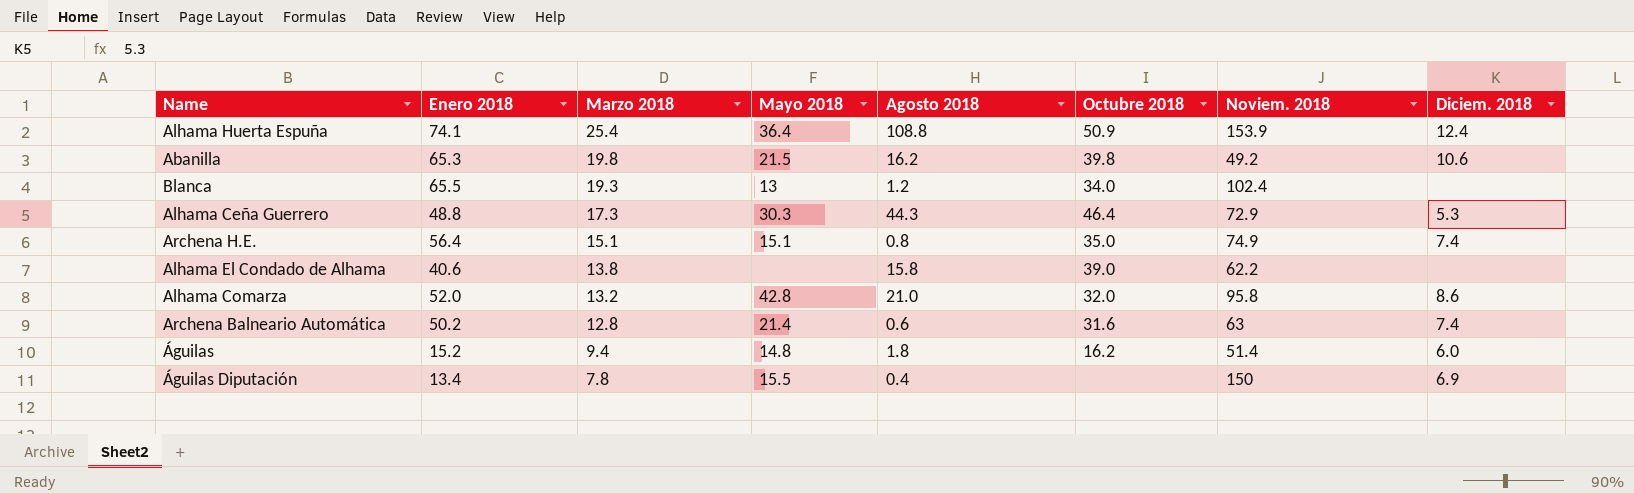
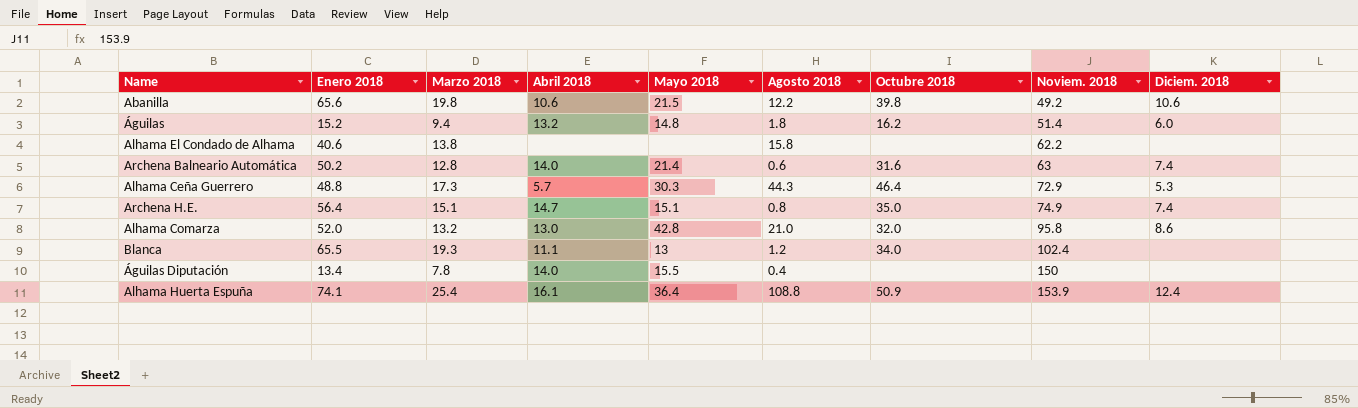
row order: Marzo 2018 descending -> Noviem. 2018 ascending
column Abril 2018 | position: none -> 4
Abanilla | Enero 2018: 65.3 -> 65.6
Abanilla | Agosto 2018: 16.2 -> 12.2
Alhama El Condado de Alhama | Octubre 2018: 39.0 -> none
Águilas Diputación | Diciem. 2018: 6.9 -> none

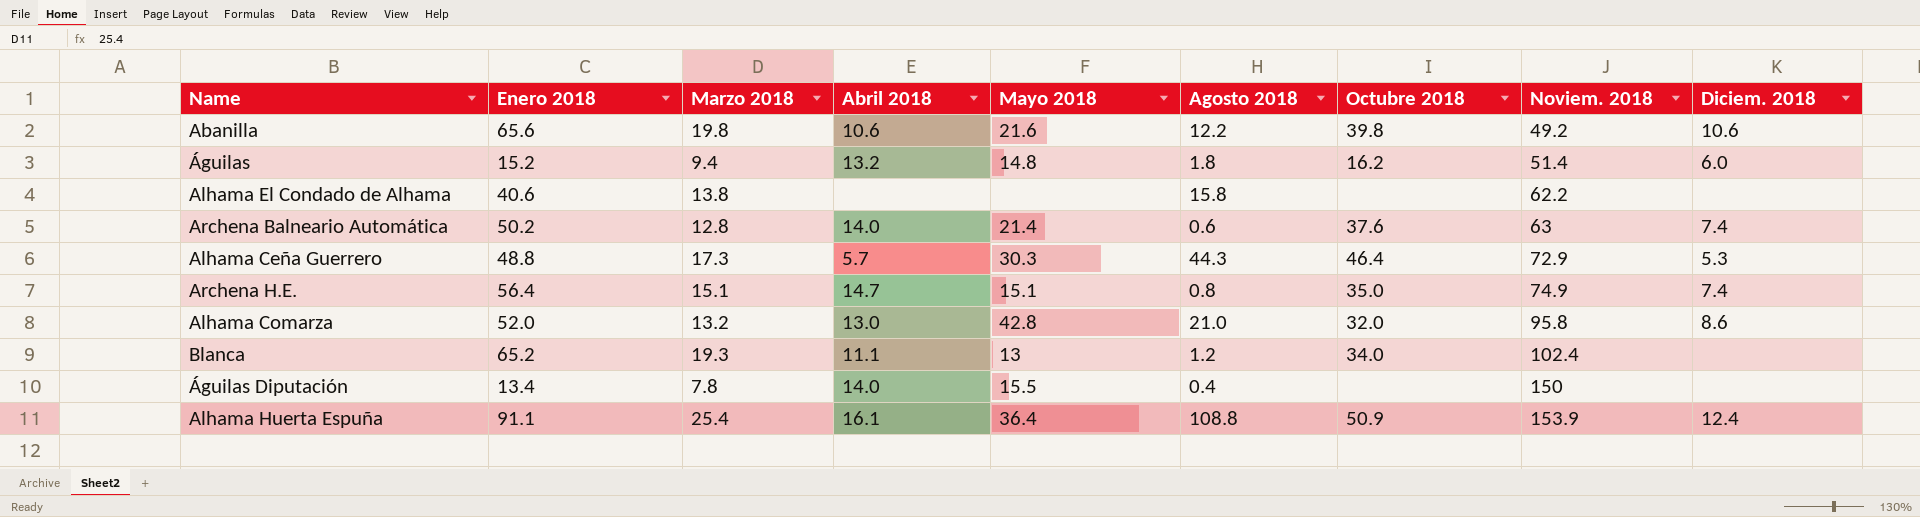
Abanilla | Mayo 2018: 21.5 -> 21.6
Archena Balneario Automática | Octubre 2018: 31.6 -> 37.6
Blanca | Enero 2018: 65.5 -> 65.2
Alhama Huerta Espuña | Enero 2018: 74.1 -> 91.1

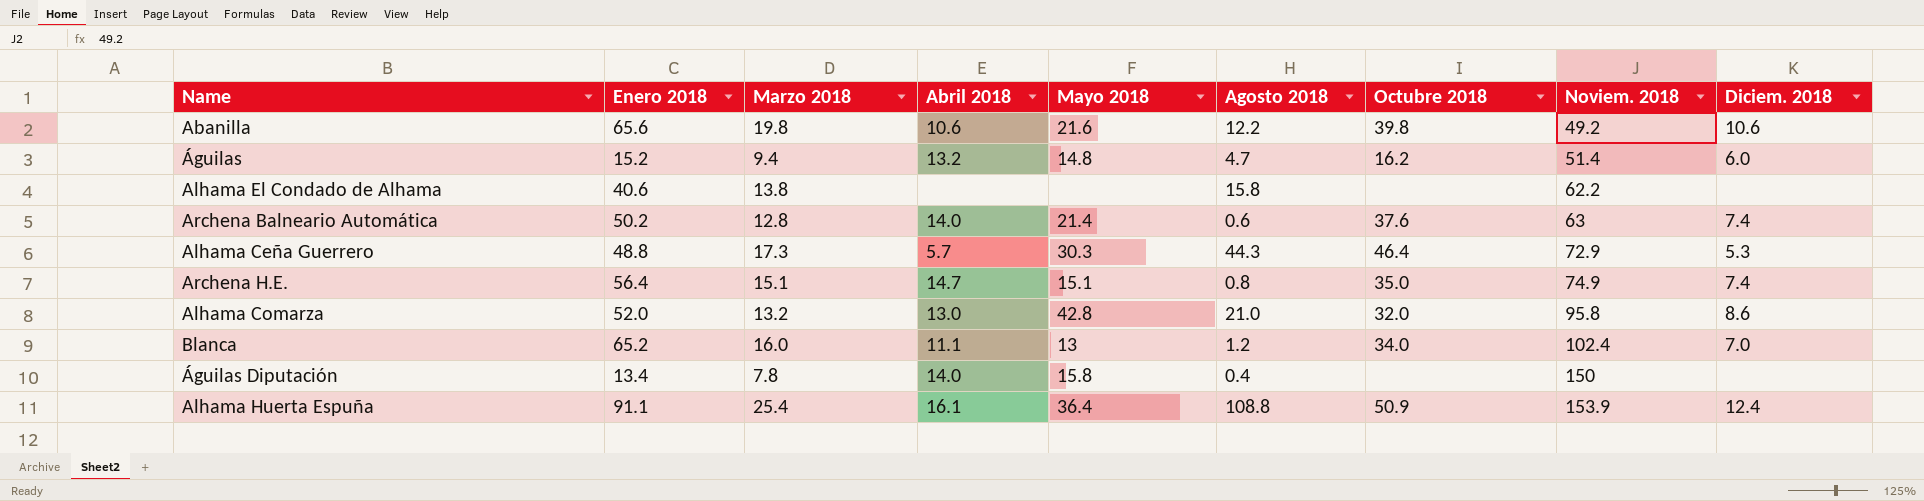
Águilas | Agosto 2018: 1.8 -> 4.7
Blanca | Marzo 2018: 19.3 -> 16.0
Blanca | Diciem. 2018: none -> 7.0
Águilas Diputación | Mayo 2018: 15.5 -> 15.8

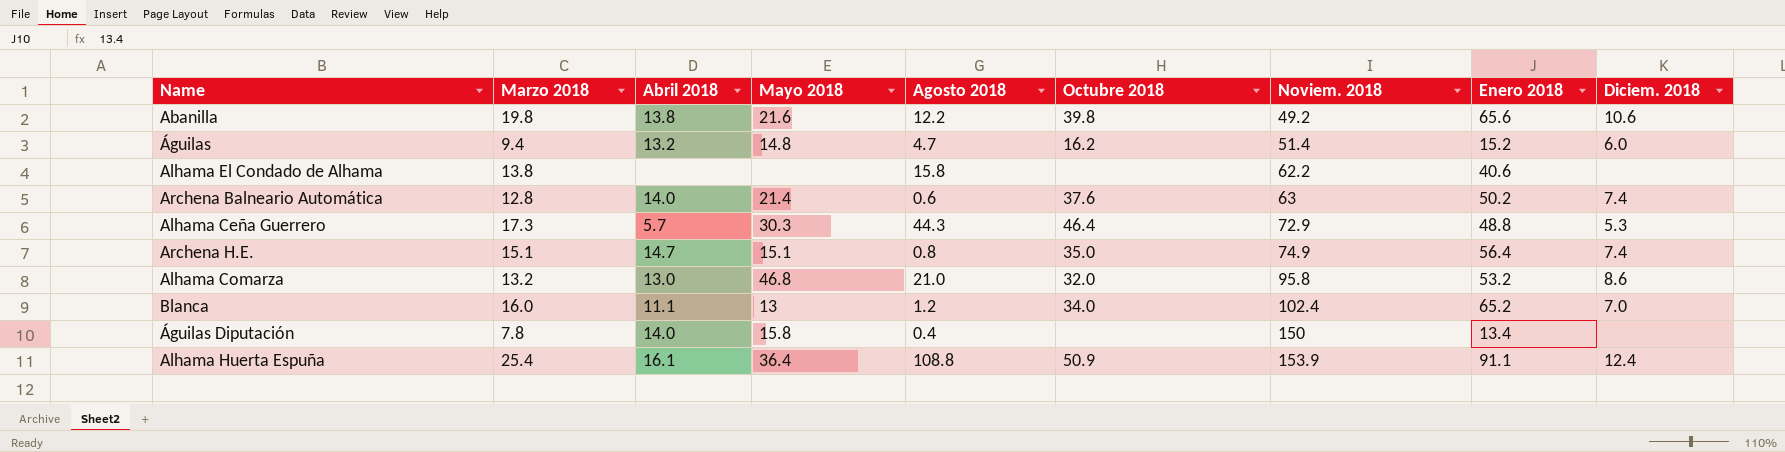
column Enero 2018 | position: 2 -> 8
Abanilla | Abril 2018: 10.6 -> 13.8
Alhama Comarza | Mayo 2018: 42.8 -> 46.8
Alhama Comarza | Enero 2018: 52.0 -> 53.2

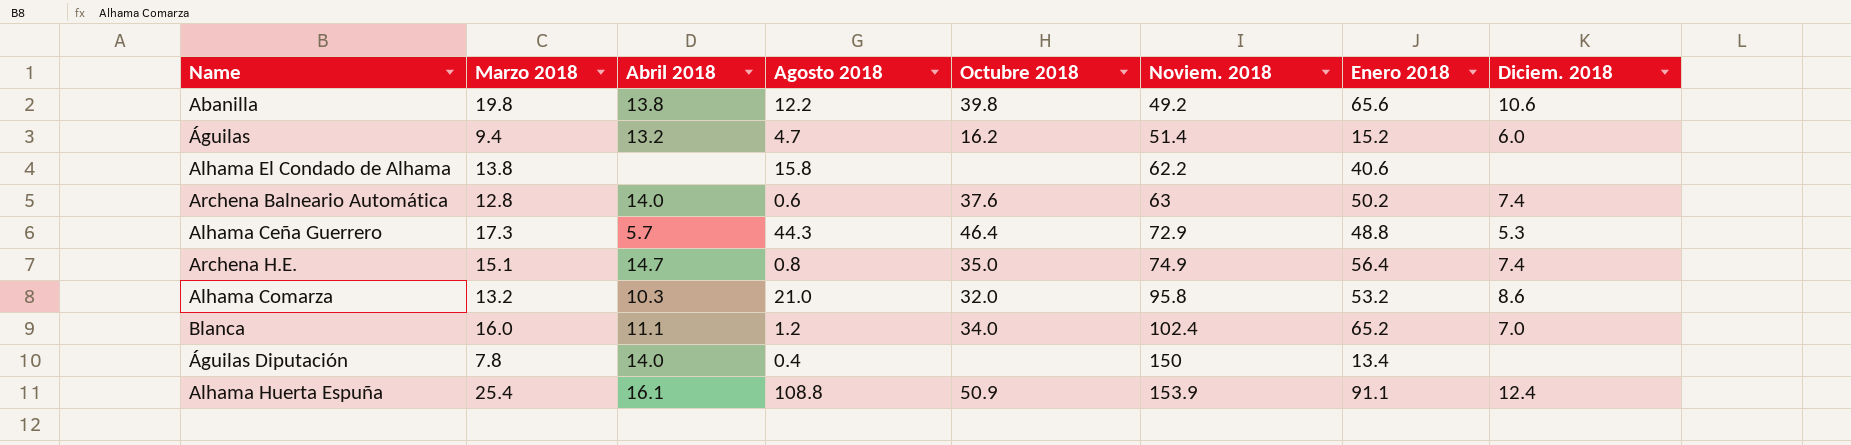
column Mayo 2018 | position: 4 -> none
Alhama Comarza | Abril 2018: 13.0 -> 10.3

